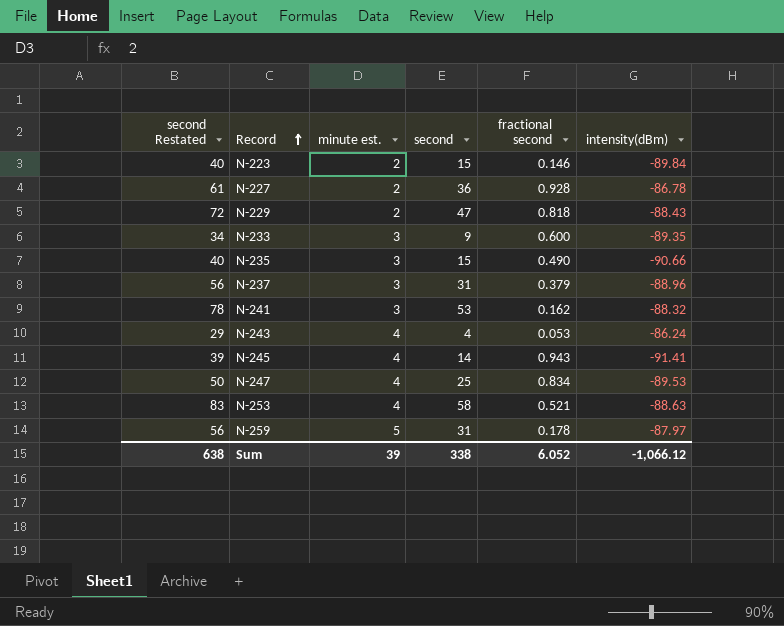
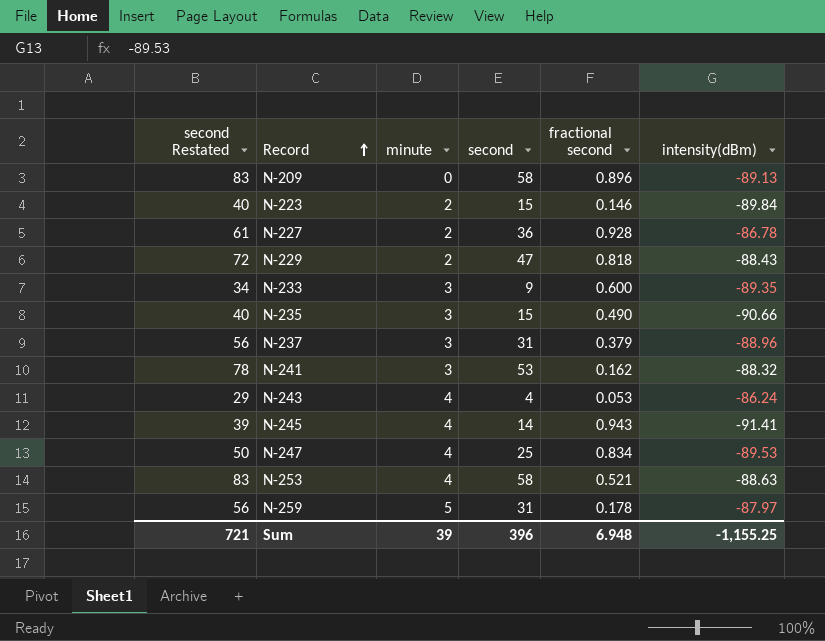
column name: minute est. -> minute
row N-209: none -> 83 | 0 | 58 | 0.896 | -89.13
Sum | second Restated: 638 -> 721
Sum | second: 338 -> 396
Sum | fractional second: 6.052 -> 6.948
Sum | intensity(dBm): -1,066.12 -> -1,155.25

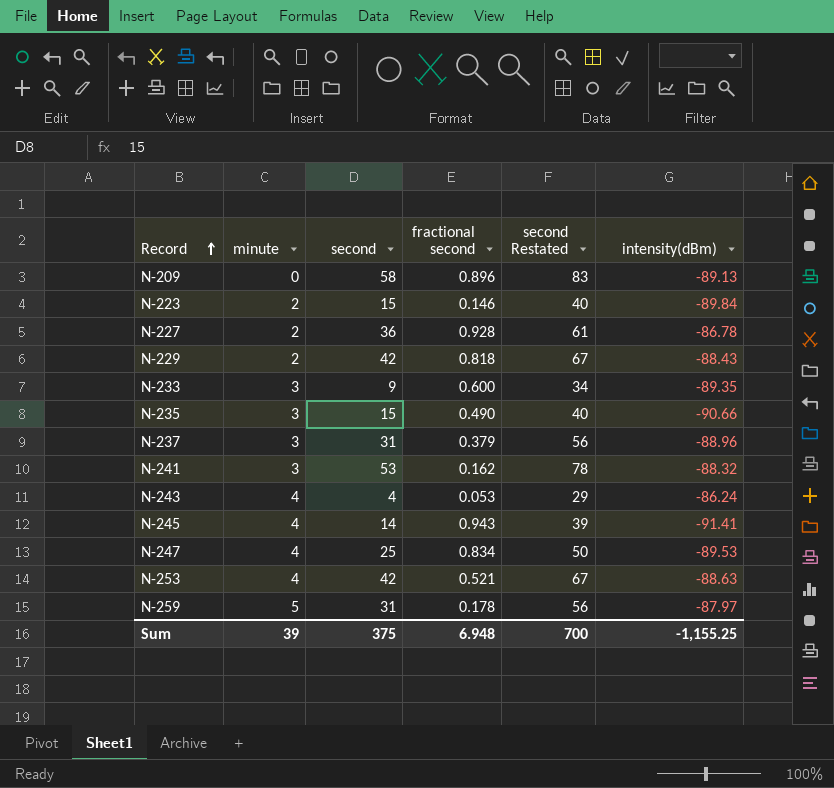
column second Restated | position: 1 -> 5
N-229 | second: 47 -> 42
N-229 | second Restated: 72 -> 67
N-253 | second: 58 -> 42
N-253 | second Restated: 83 -> 67
Sum | second: 396 -> 375
Sum | second Restated: 721 -> 700

